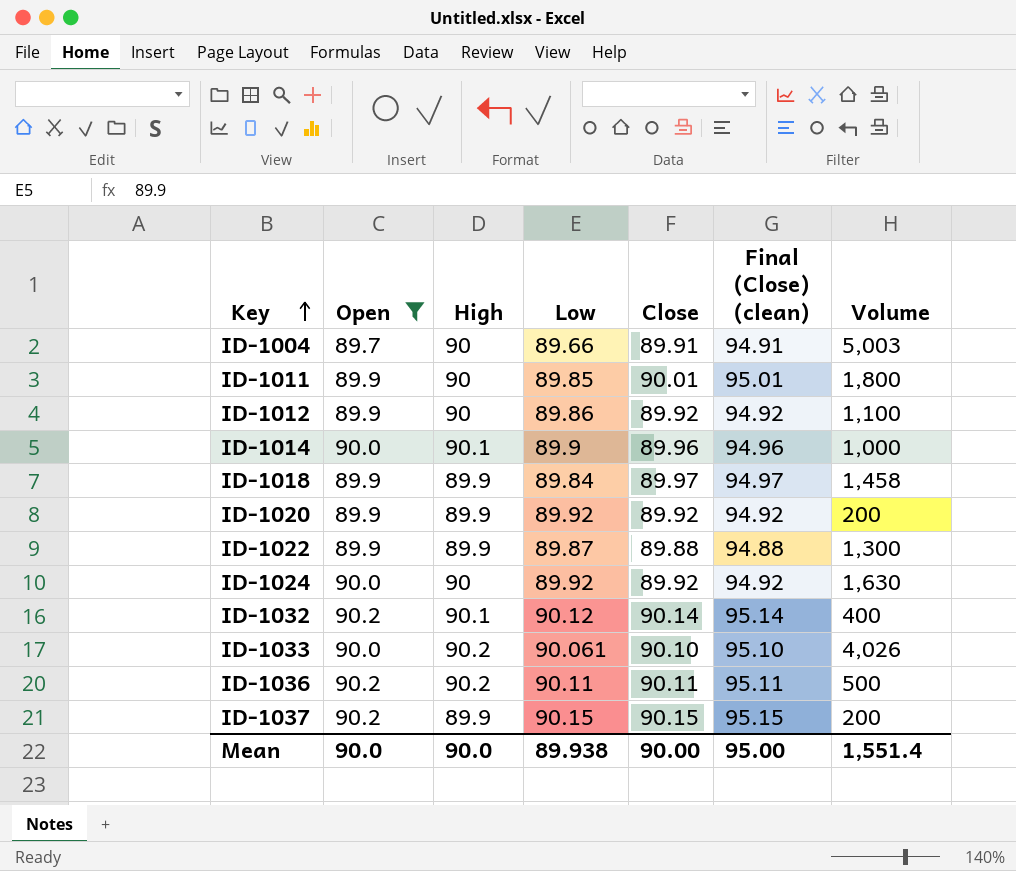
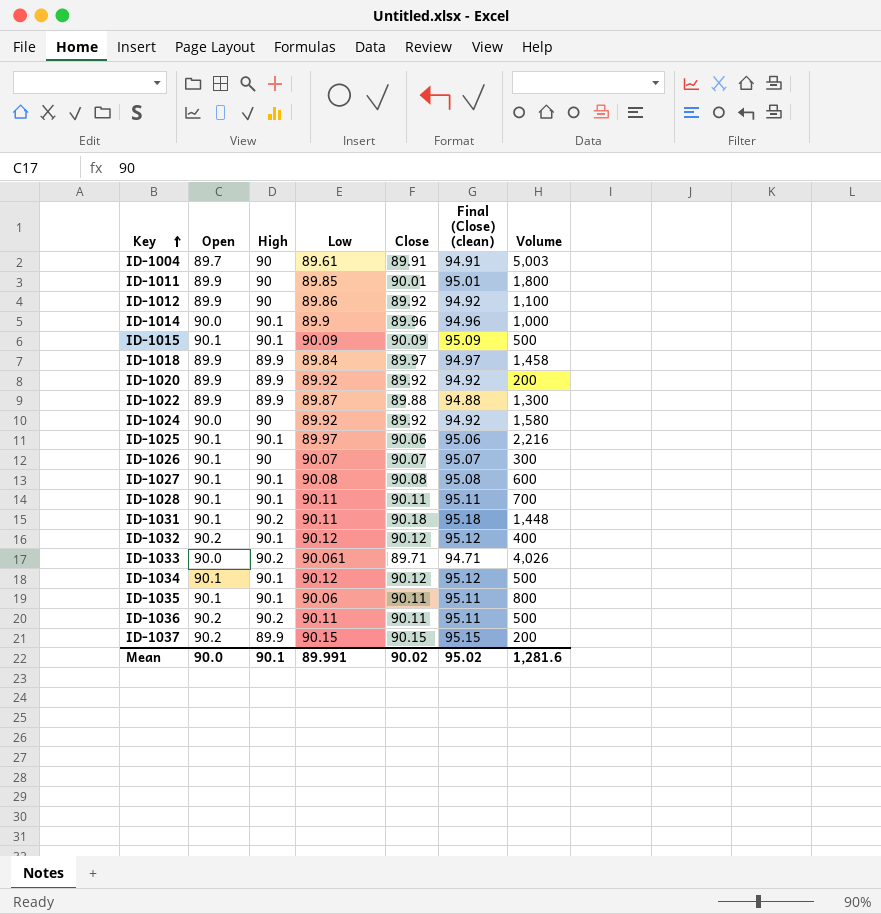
filter: Open != 90.1 -> none
ID-1004 | Low: 89.66 -> 89.61
ID-1024 | Volume: 1,630 -> 1,580
ID-1032 | Close: 90.14 -> 90.12
ID-1032 | Final (Close) (clean): 95.14 -> 95.12
ID-1033 | Close: 90.10 -> 89.71
ID-1033 | Final (Close) (clean): 95.10 -> 94.71
Mean | High: 90.0 -> 90.1
Mean | Low: 89.938 -> 89.991
Mean | Close: 90.00 -> 90.02
Mean | Final (Close) (clean): 95.00 -> 95.02
Mean | Volume: 1,551.4 -> 1,281.6

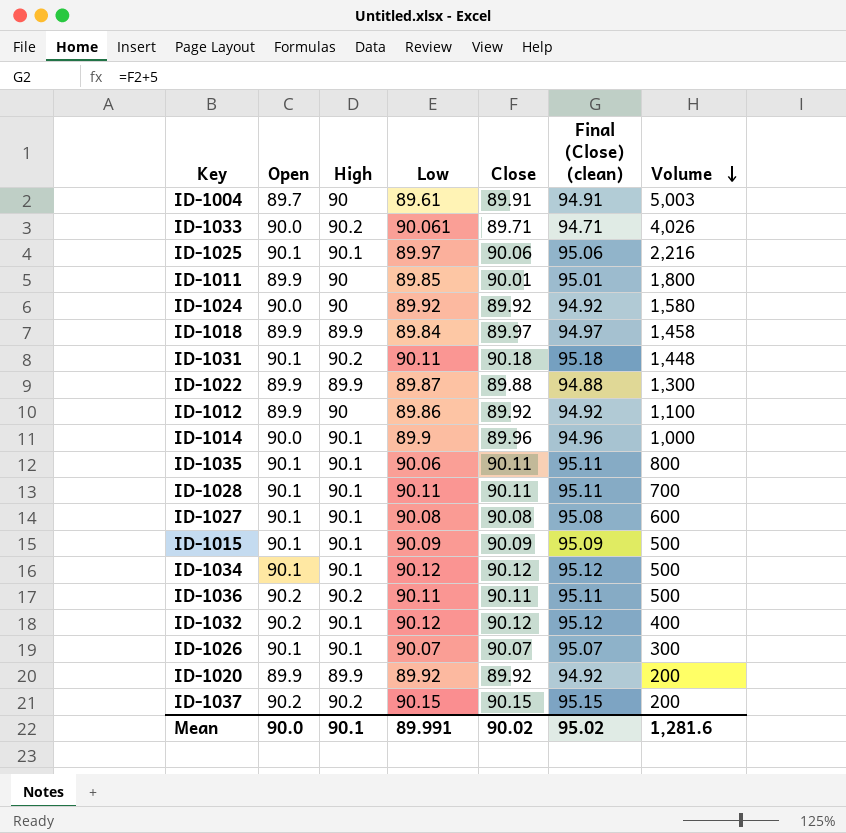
row order: Key ascending -> Volume descending
ID-1026 | High: 90 -> 90.1
ID-1037 | High: 89.9 -> 90.2

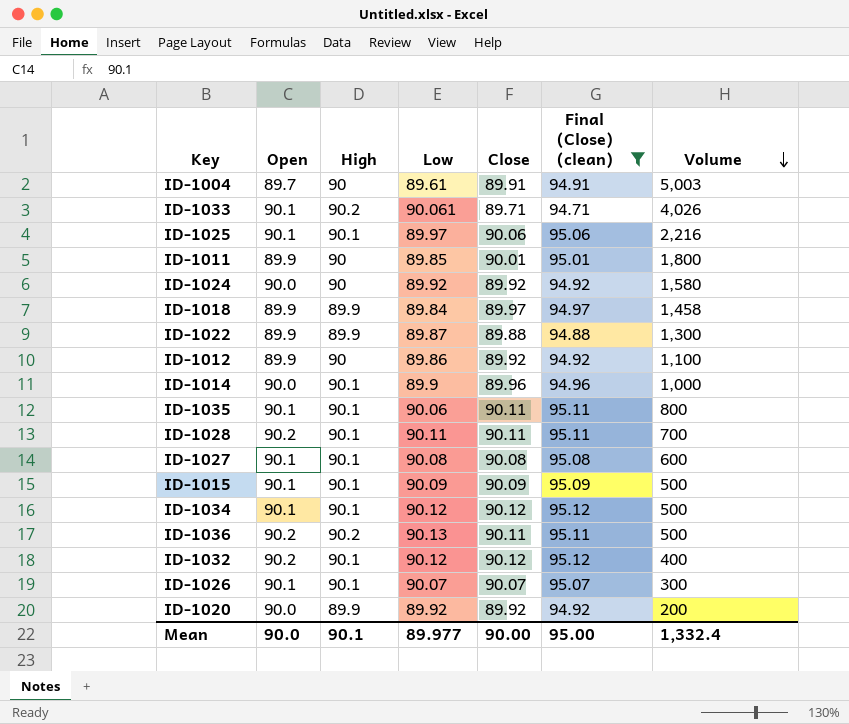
filter: none -> Final (Close) (clean) <= 95.12
ID-1033 | Open: 90.0 -> 90.1
ID-1028 | Open: 90.1 -> 90.2
ID-1036 | Low: 90.11 -> 90.13
ID-1020 | Open: 89.9 -> 90.0
Mean | Low: 89.991 -> 89.977
Mean | Close: 90.02 -> 90.00
Mean | Final (Close) (clean): 95.02 -> 95.00
Mean | Volume: 1,281.6 -> 1,332.4

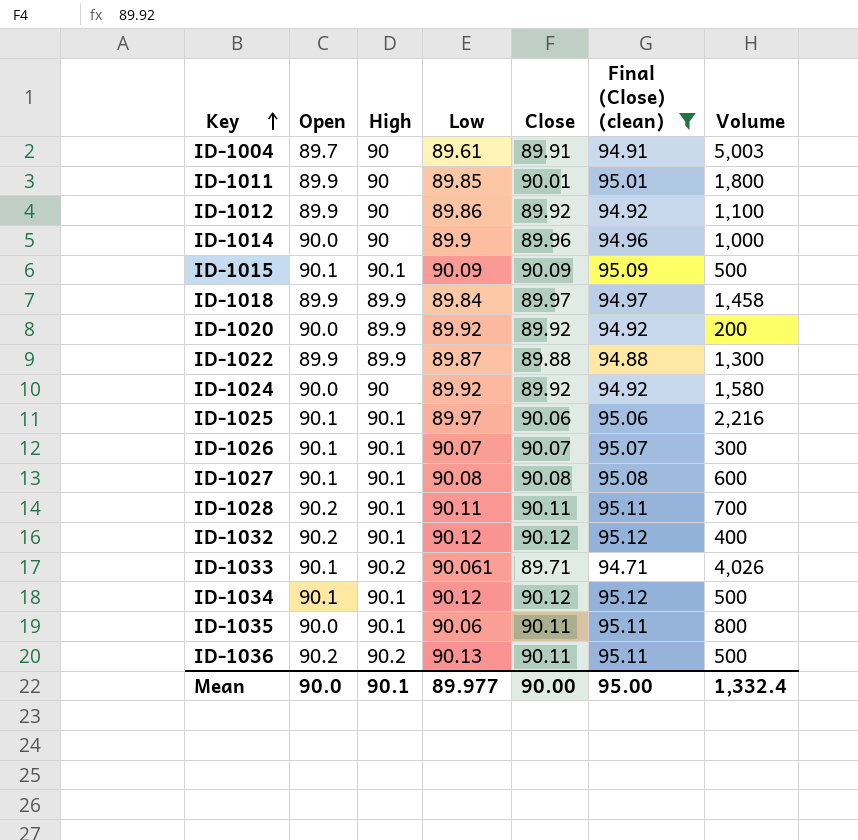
row order: Volume descending -> Key ascending
ID-1014 | High: 90.1 -> 90
ID-1035 | Open: 90.1 -> 90.0

